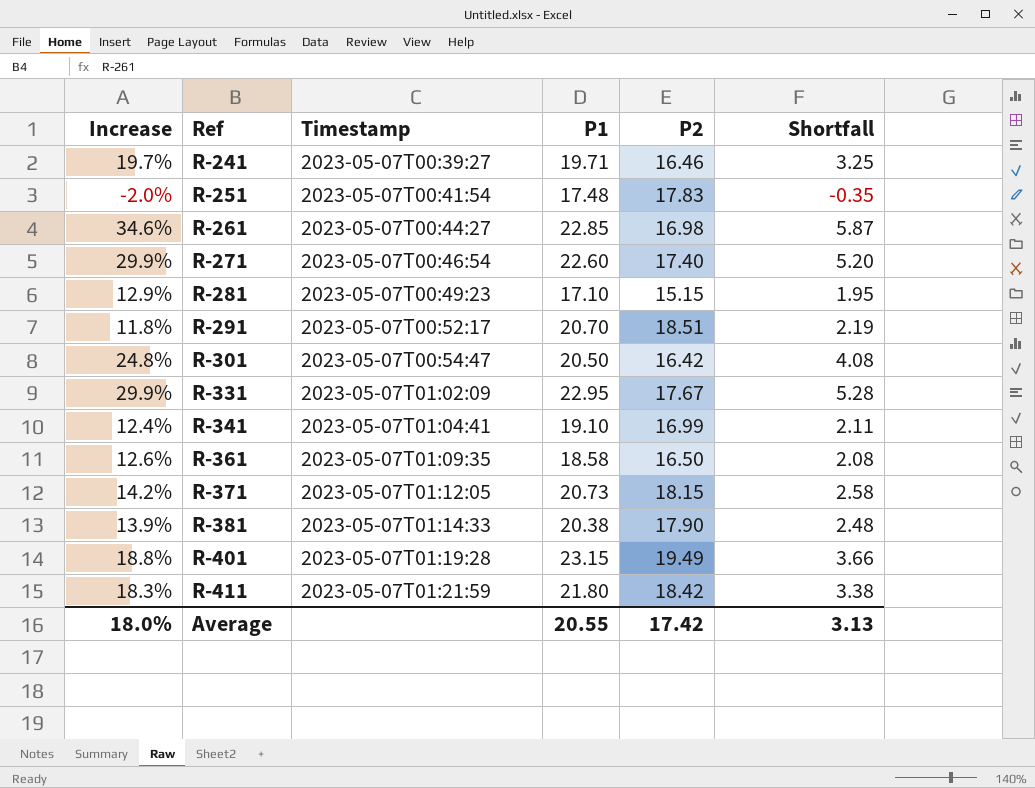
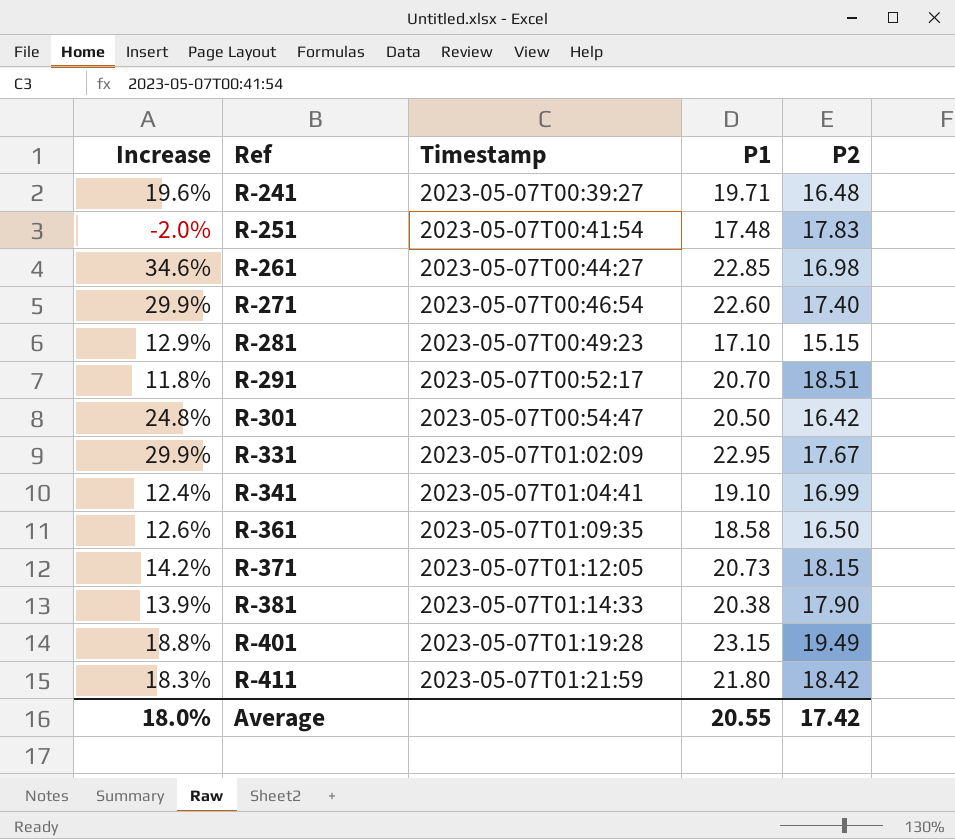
column Shortfall | formula: [P1] - [P2] -> none
R-241 | Increase: 19.7% -> 19.6%
R-241 | P2: 16.46 -> 16.48

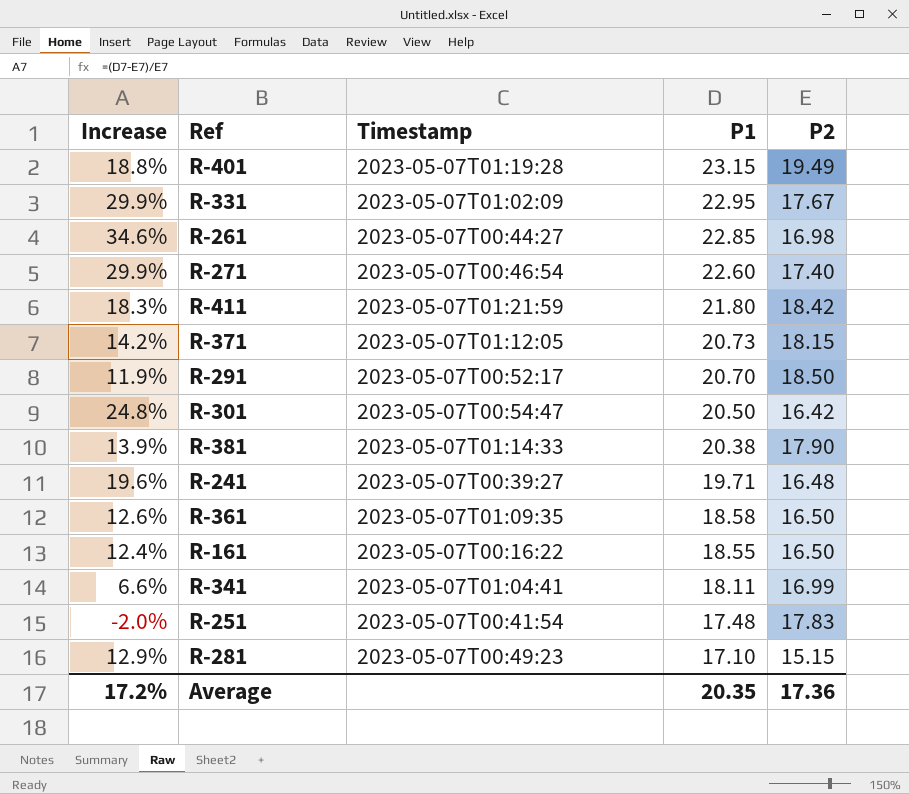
row order: Ref ascending -> P1 descending
R-291 | Increase: 11.8% -> 11.9%
R-291 | P2: 18.51 -> 18.50
row R-161: none -> 12.4% | 2023-05-07T00:16:22 | 18.55 | 16.50
R-341 | Increase: 12.4% -> 6.6%
R-341 | P1: 19.10 -> 18.11
Average | Increase: 18.0% -> 17.2%
Average | P1: 20.55 -> 20.35
Average | P2: 17.42 -> 17.36

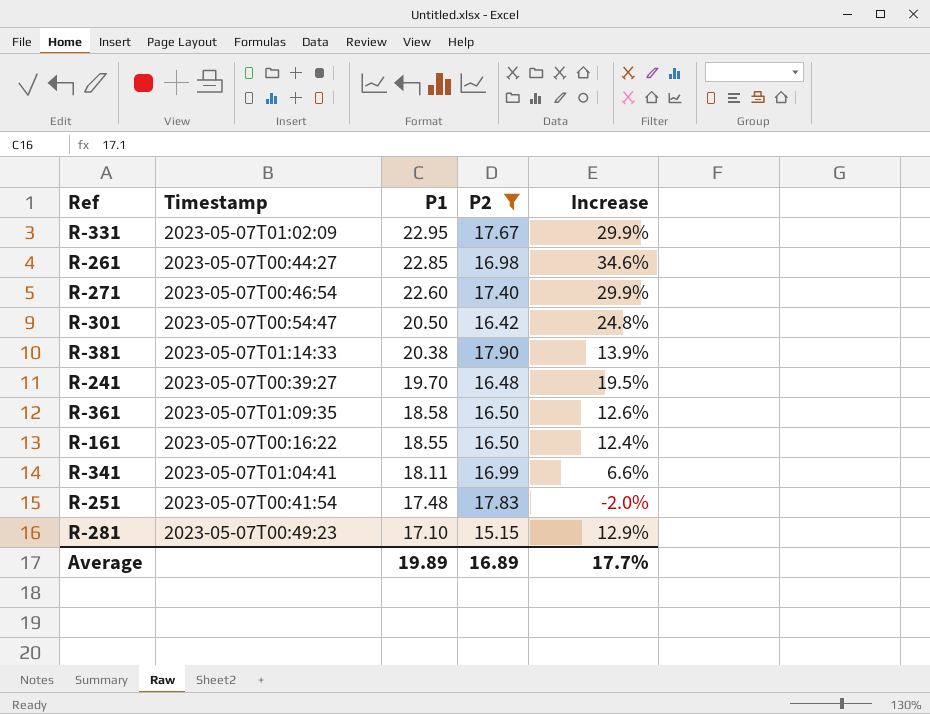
filter: none -> P2 <= 17.90
column Increase | position: 1 -> 5
R-241 | P1: 19.71 -> 19.70
R-241 | Increase: 19.6% -> 19.5%
Average | P1: 20.35 -> 19.89
Average | P2: 17.36 -> 16.89
Average | Increase: 17.2% -> 17.7%

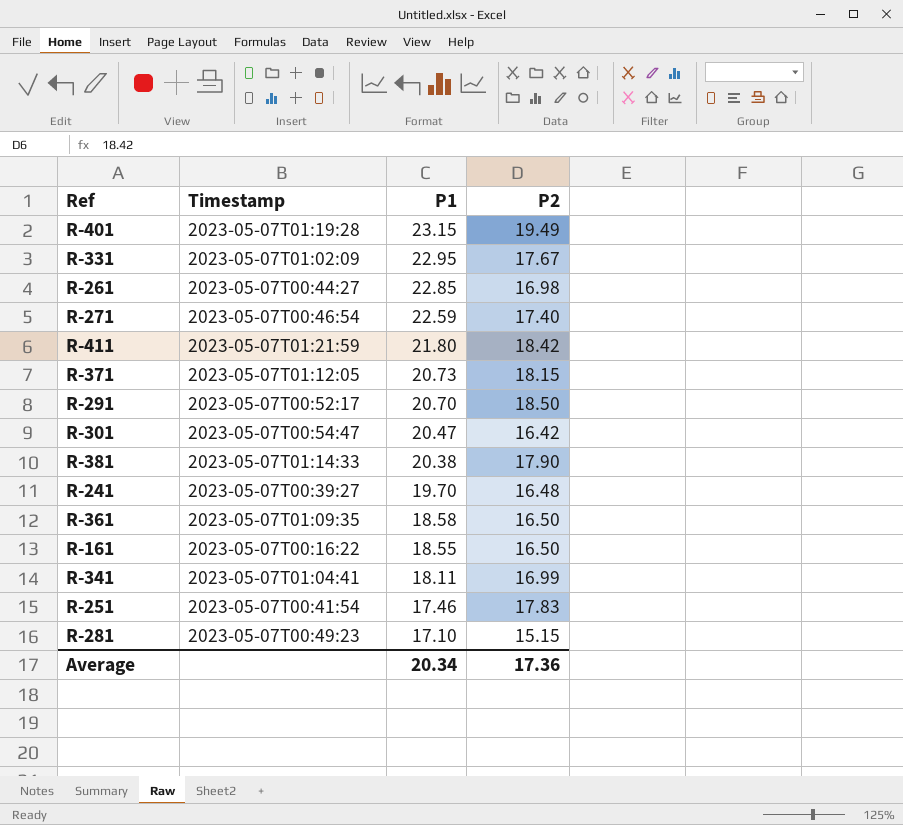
filter: P2 <= 17.90 -> none
column Increase | formula: ([P1] - [P2]) / [P2] -> none
R-271 | P1: 22.60 -> 22.59
R-301 | P1: 20.50 -> 20.47
R-251 | P1: 17.48 -> 17.46
Average | P1: 19.89 -> 20.34
Average | P2: 16.89 -> 17.36

